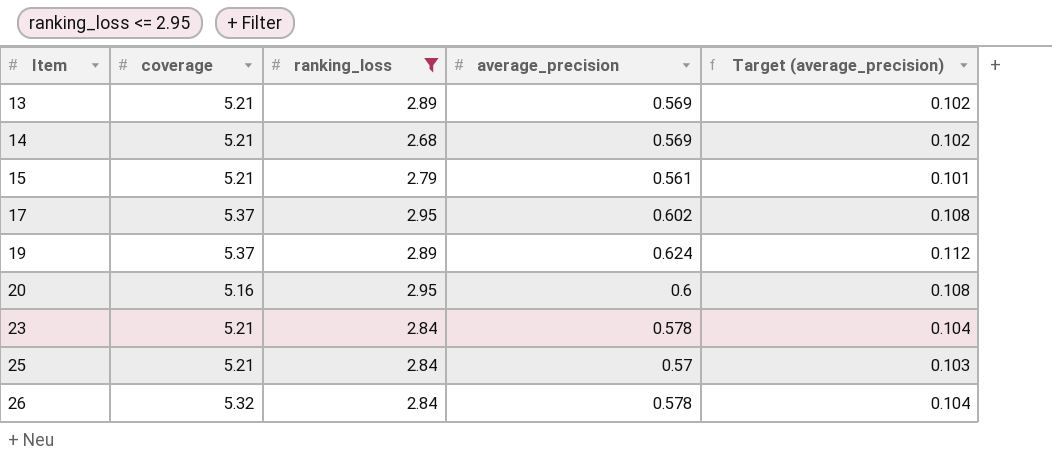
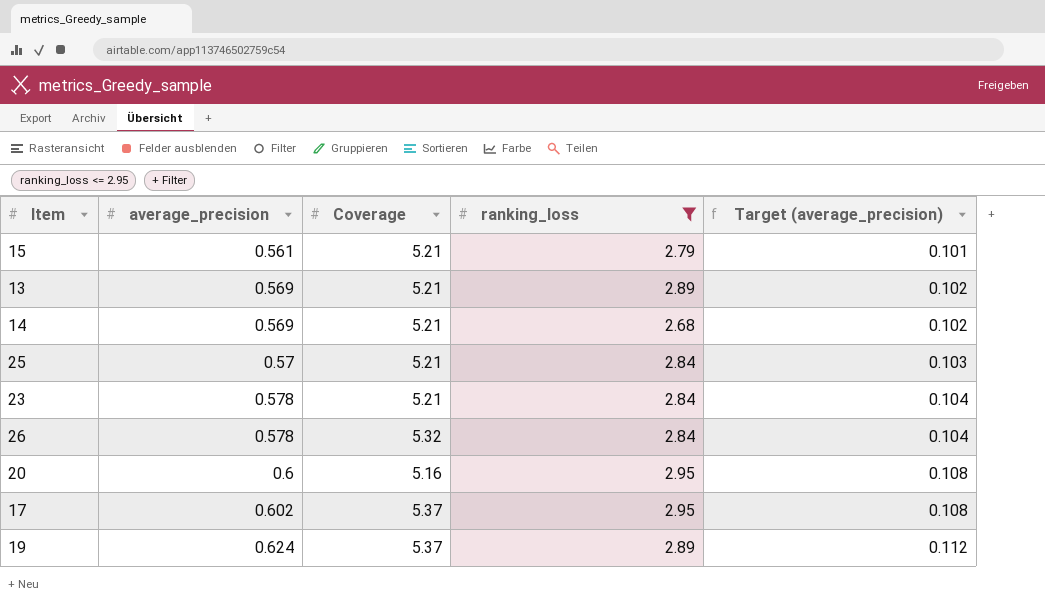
row order: Item ascending -> average_precision ascending
column average_precision | position: 4 -> 2
column name: coverage -> Coverage

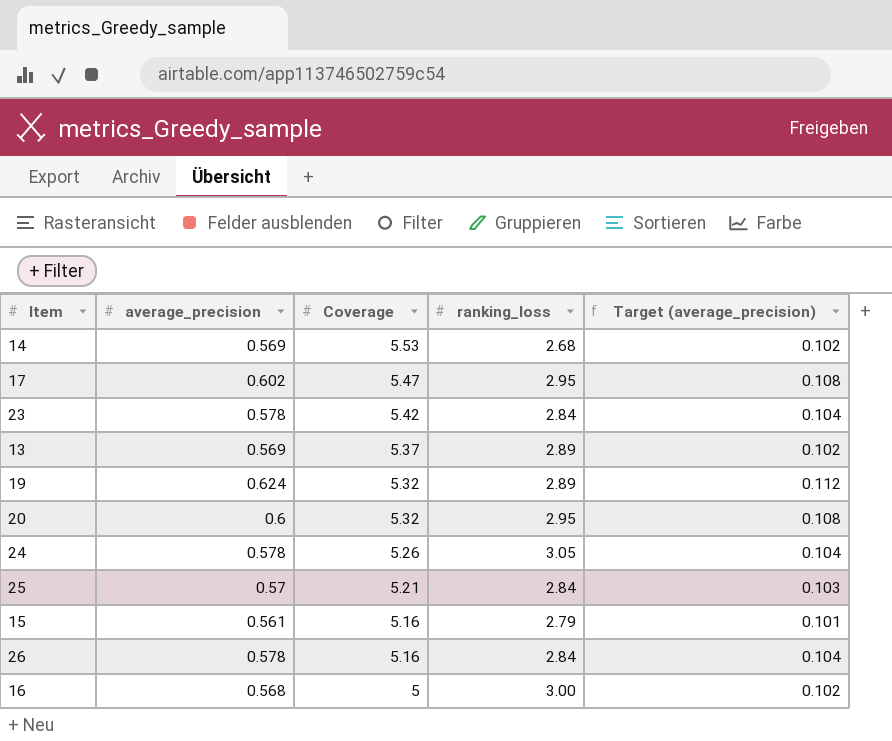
filter: ranking_loss <= 2.95 -> none
row order: average_precision ascending -> Coverage descending
14 | Coverage: 5.21 -> 5.53
17 | Coverage: 5.37 -> 5.47
23 | Coverage: 5.21 -> 5.42
13 | Coverage: 5.21 -> 5.37
19 | Coverage: 5.37 -> 5.32
20 | Coverage: 5.16 -> 5.32
15 | Coverage: 5.21 -> 5.16
26 | Coverage: 5.32 -> 5.16

